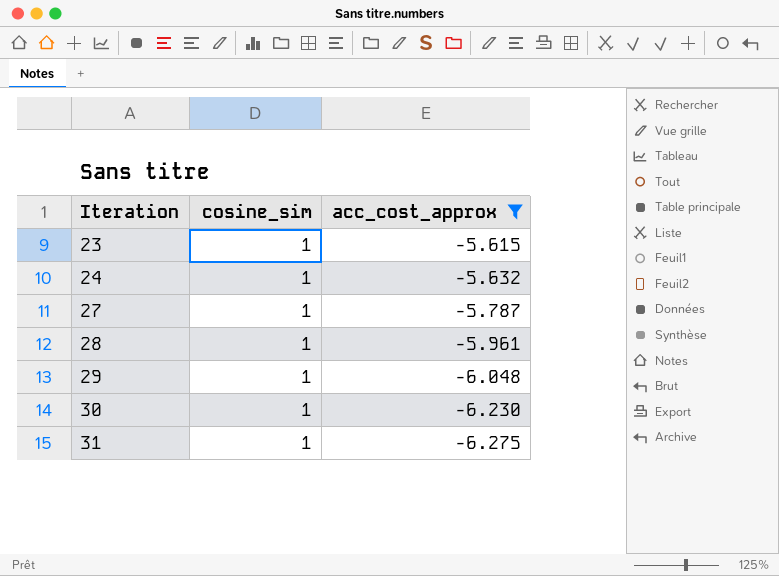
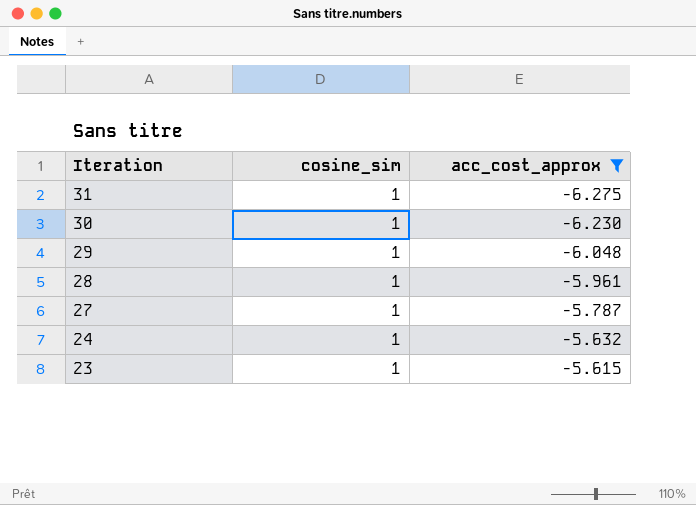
row order: Iteration ascending -> Iteration descending

